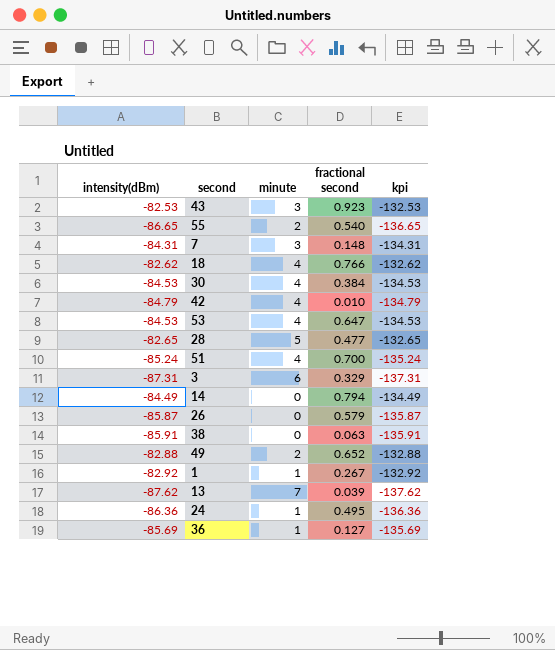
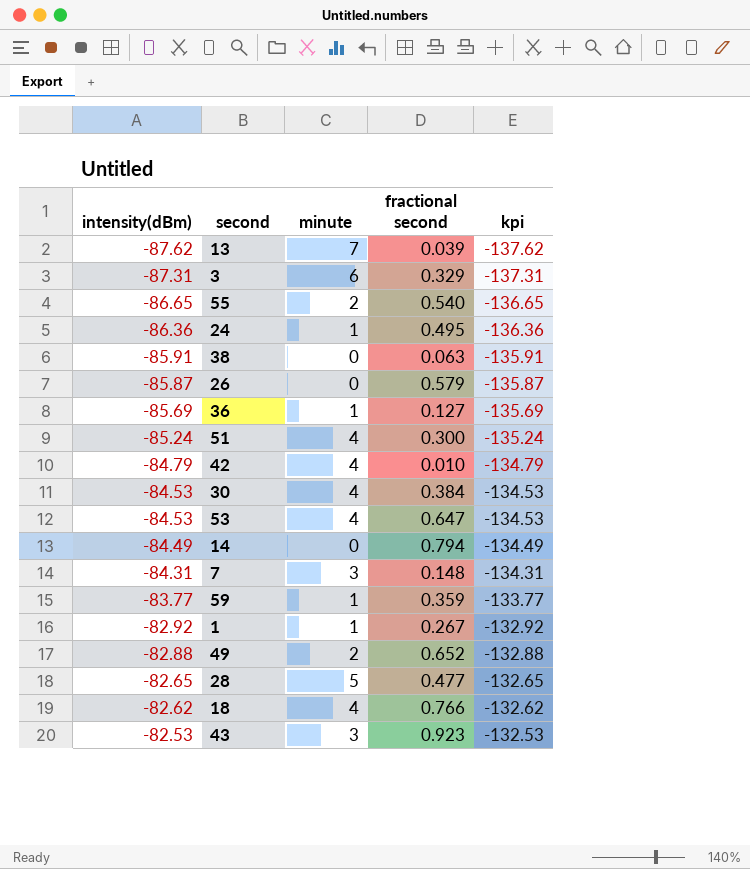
row order: none -> intensity(dBm) ascending
51 | fractional second: 0.700 -> 0.300
row 59: none -> -83.77 | 1 | 0.359 | -133.77

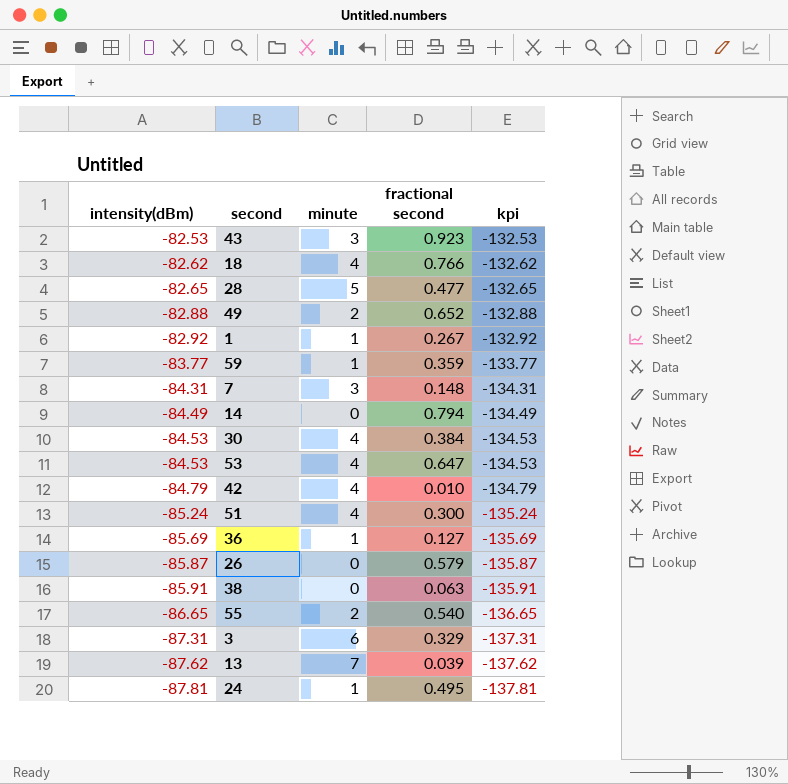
row order: intensity(dBm) ascending -> intensity(dBm) descending
24 | intensity(dBm): -86.36 -> -87.81
24 | kpi: -136.36 -> -137.81

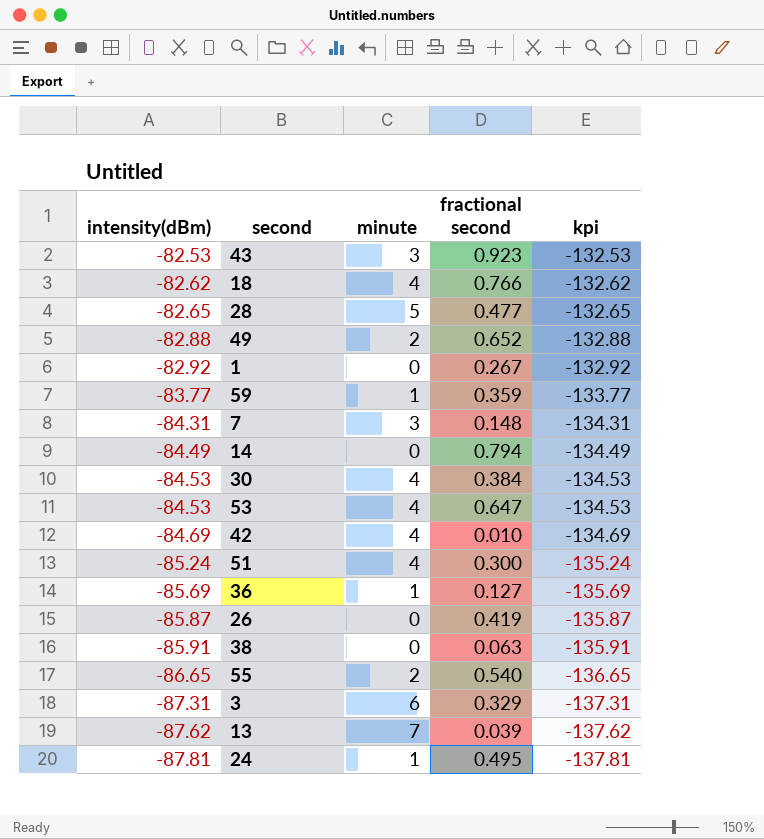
1 | minute: 1 -> 0
42 | intensity(dBm): -84.79 -> -84.69
42 | kpi: -134.79 -> -134.69
26 | fractional second: 0.579 -> 0.419

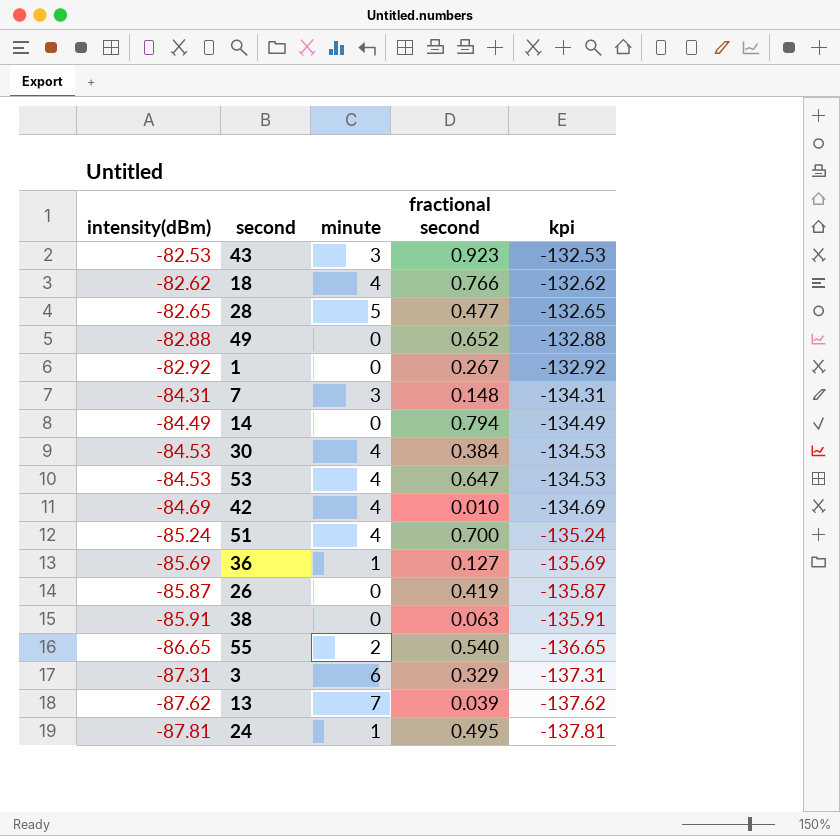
row 59: -83.77 | 1 | 0.359 | -133.77 -> none
49 | minute: 2 -> 0
51 | fractional second: 0.300 -> 0.700

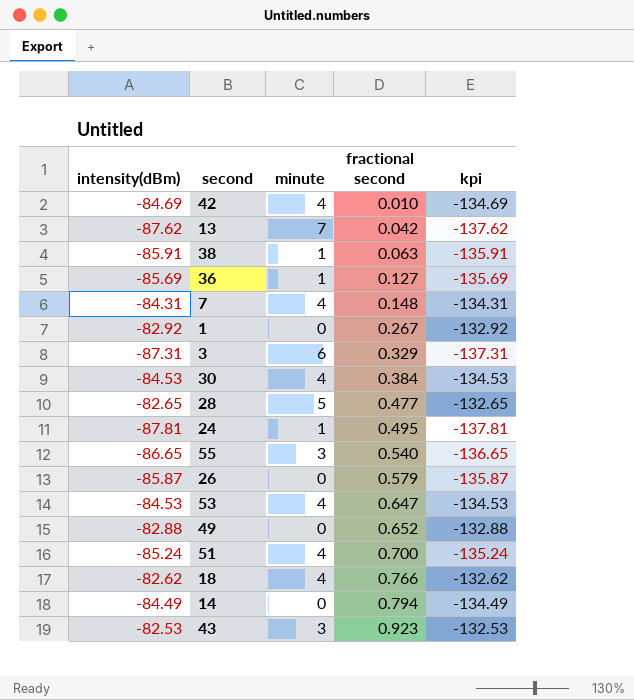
row order: intensity(dBm) descending -> fractional second ascending
13 | fractional second: 0.039 -> 0.042
38 | minute: 0 -> 1
7 | minute: 3 -> 4
55 | minute: 2 -> 3
26 | fractional second: 0.419 -> 0.579

